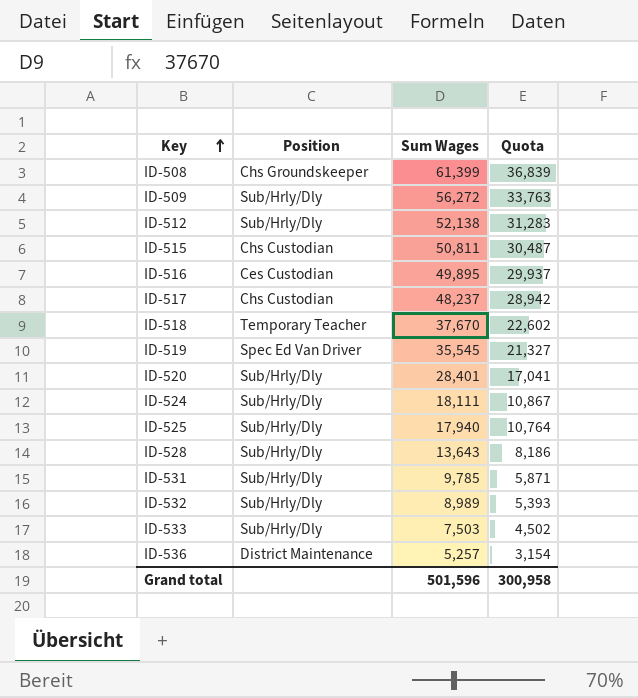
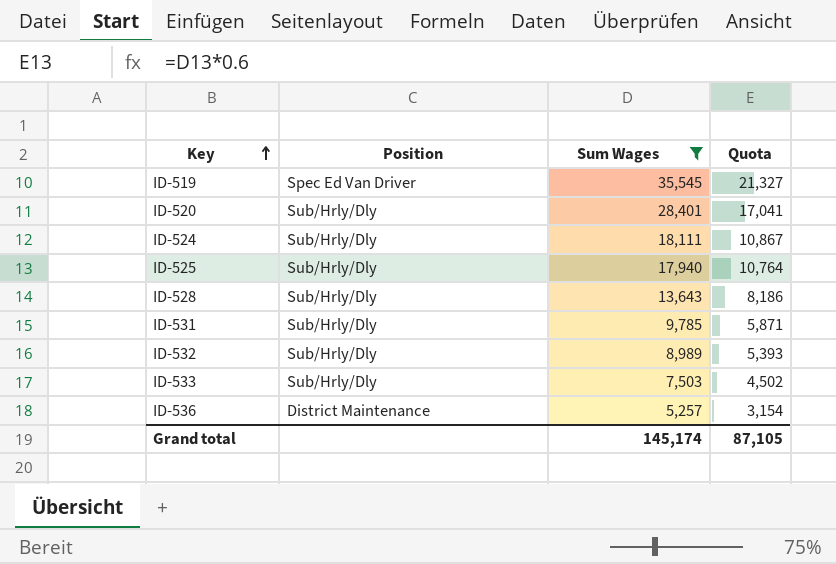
filter: none -> Sum Wages <= 35,545
Grand total | Sum Wages: 501,596 -> 145,174
Grand total | Quota: 300,958 -> 87,105

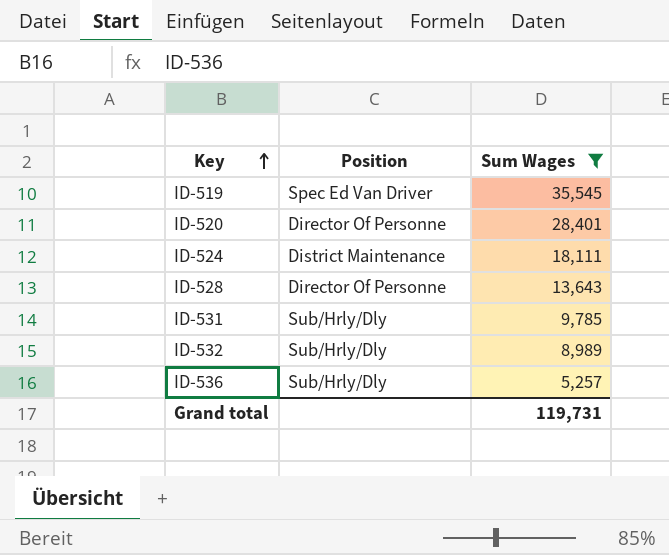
column Quota | formula: [Sum Wages] * 0.6 -> none
row ID-525: Sub/Hrly/Dly | 17,940 | 10,764 -> none
row ID-533: Sub/Hrly/Dly | 7,503 | 4,502 -> none
ID-520 | Position: Sub/Hrly/Dly -> Director Of Personne
ID-524 | Position: Sub/Hrly/Dly -> District Maintenance
ID-528 | Position: Sub/Hrly/Dly -> Director Of Personne
ID-536 | Position: District Maintenance -> Sub/Hrly/Dly
Grand total | Sum Wages: 145,174 -> 119,731

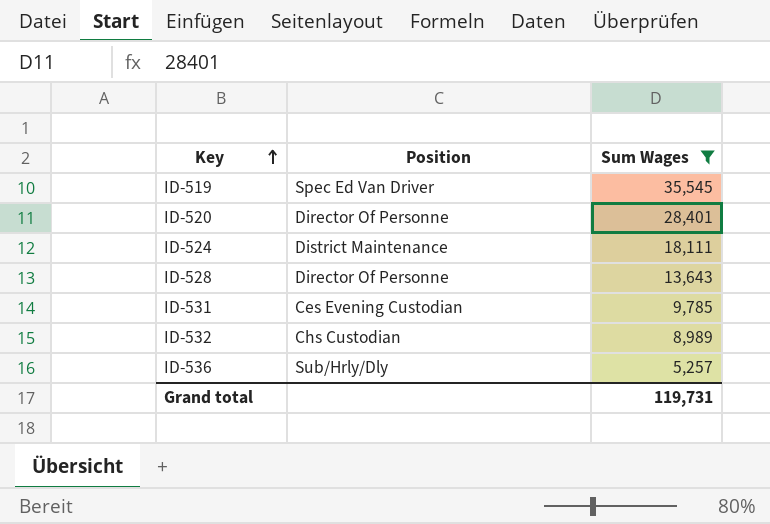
ID-531 | Position: Sub/Hrly/Dly -> Ces Evening Custodian
ID-532 | Position: Sub/Hrly/Dly -> Chs Custodian

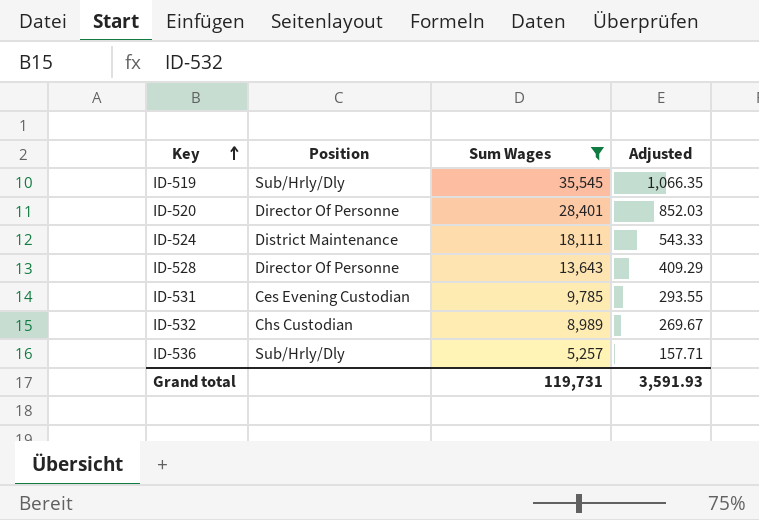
column Adjusted | formula: none -> [Sum Wages] * 0.03
ID-519 | Position: Spec Ed Van Driver -> Sub/Hrly/Dly

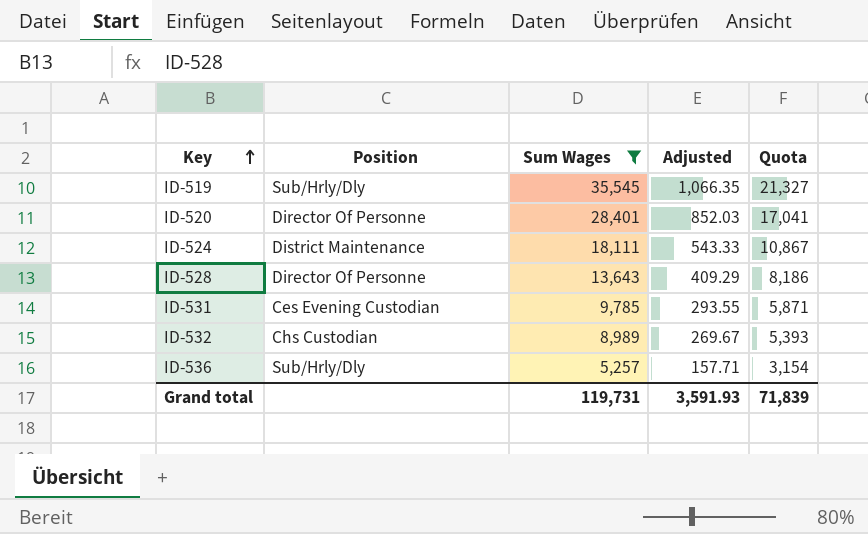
column Quota | formula: none -> [Sum Wages] * 0.6

